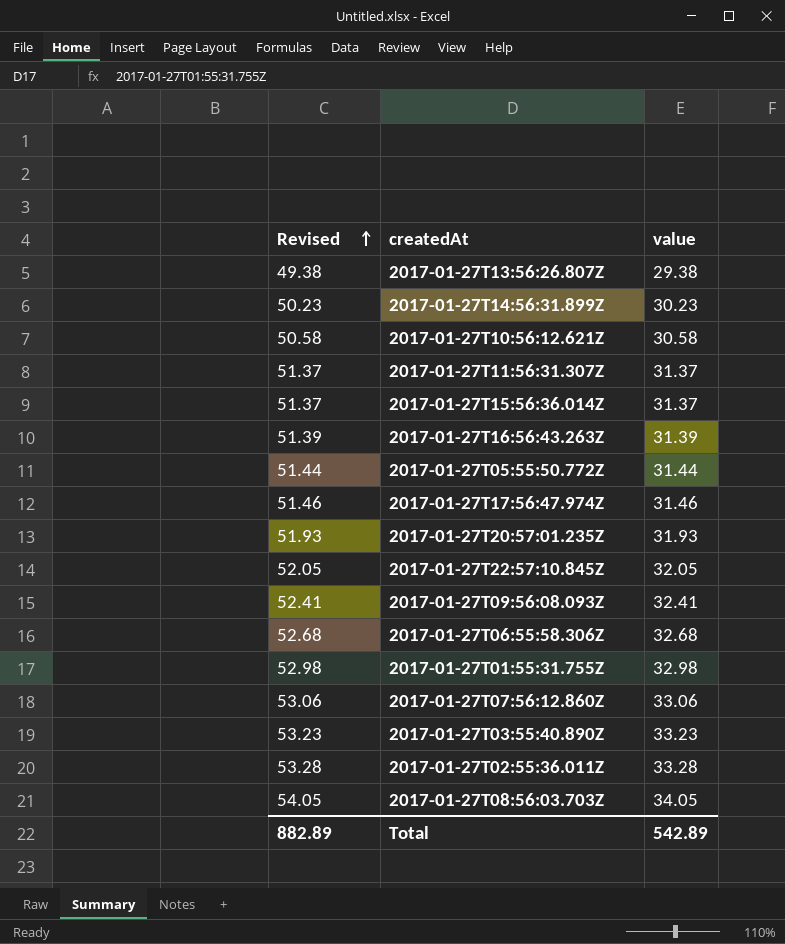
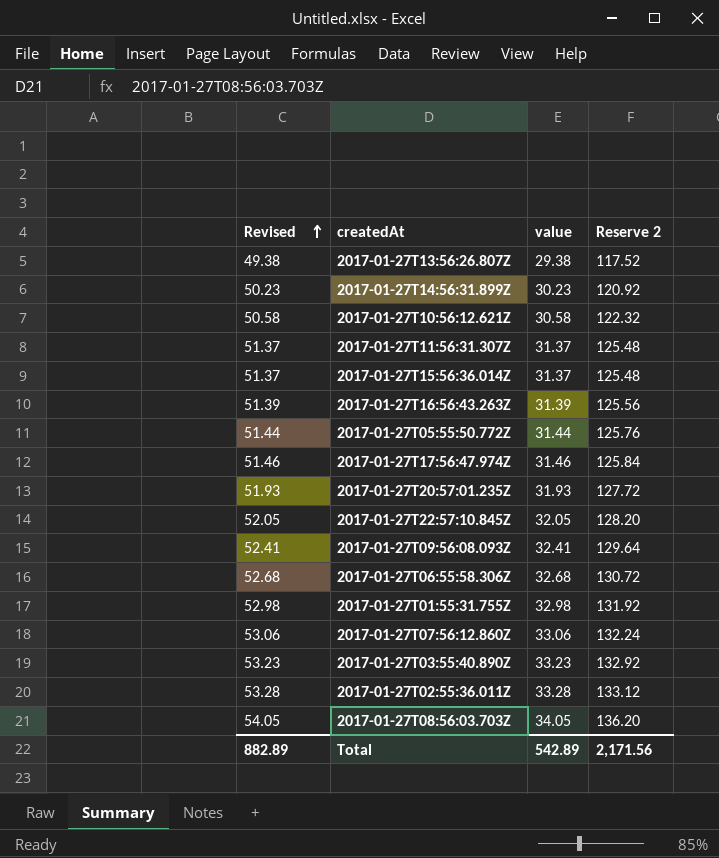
column Reserve 2 | formula: none -> [value] * 4

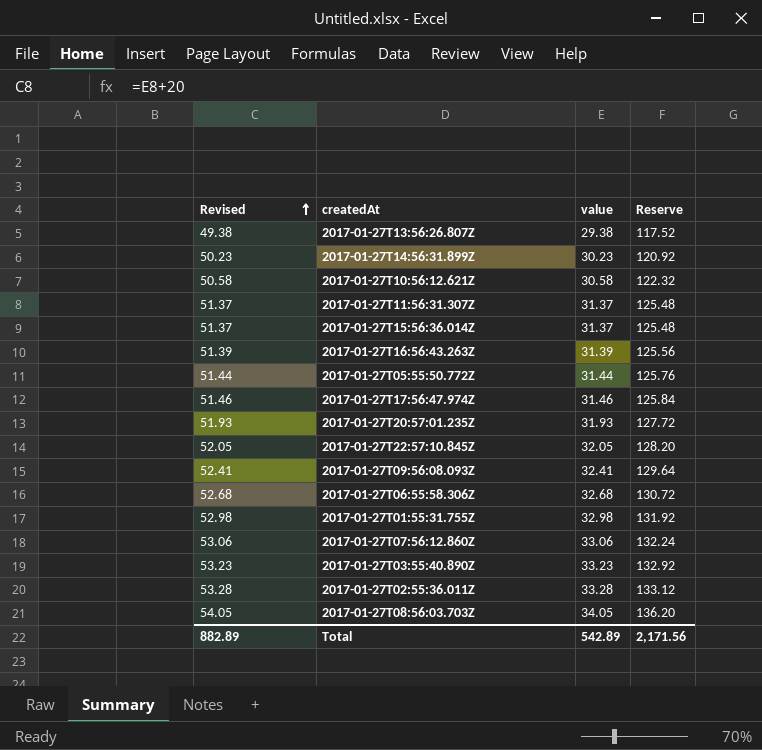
column name: Reserve 2 -> Reserve

